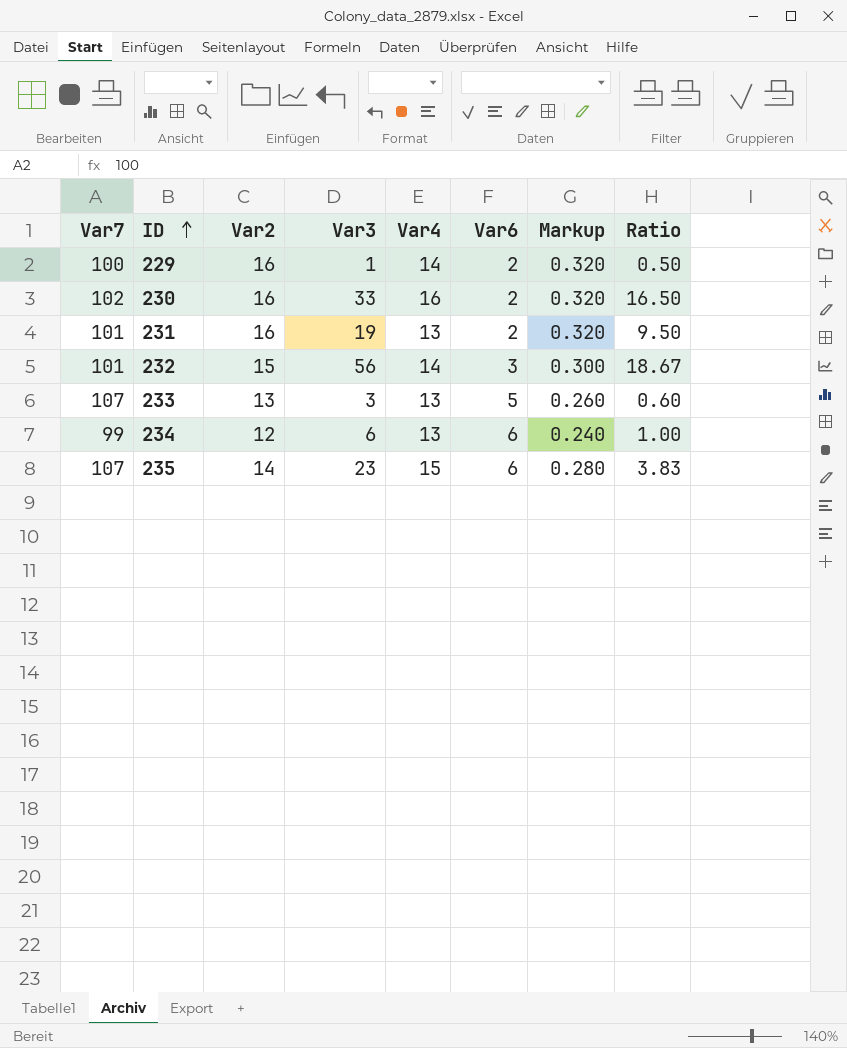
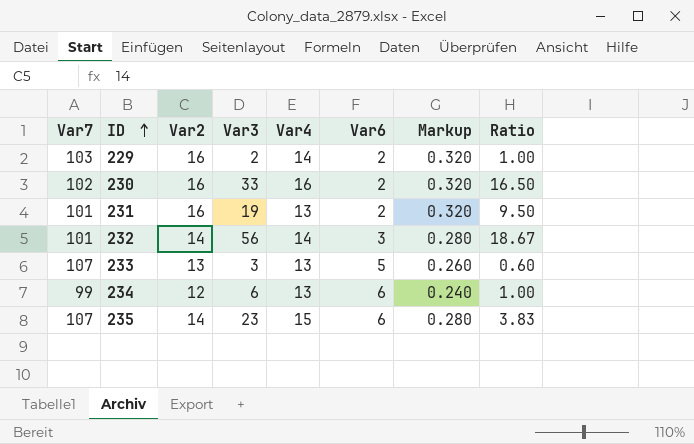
229 | Var7: 100 -> 103
229 | Var3: 1 -> 2
229 | Ratio: 0.50 -> 1.00
232 | Var2: 15 -> 14
232 | Markup: 0.300 -> 0.280

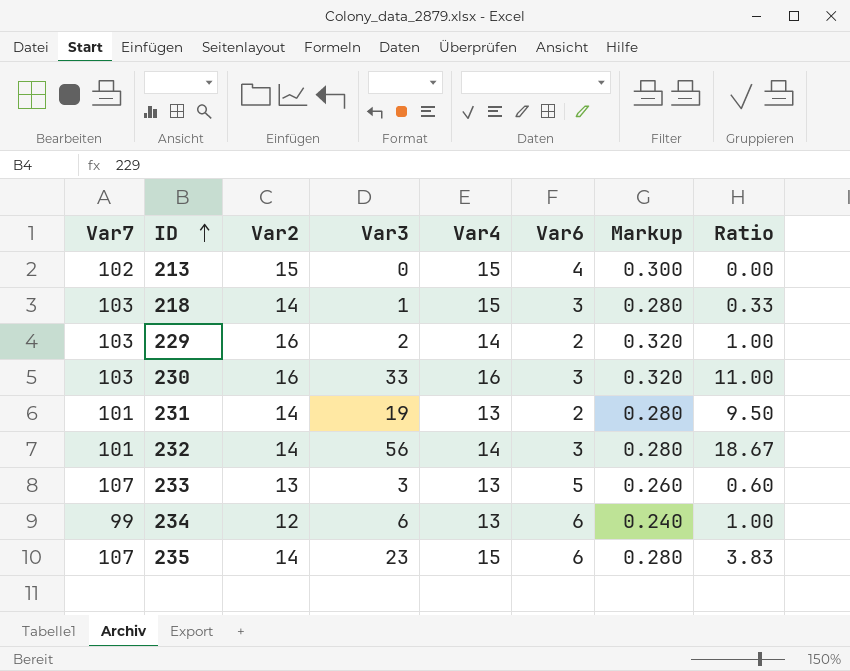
row 213: none -> 102 | 15 | 0 | 15 | 4 | 0.300 | 0.00
row 218: none -> 103 | 14 | 1 | 15 | 3 | 0.280 | 0.33
230 | Var7: 102 -> 103
230 | Var6: 2 -> 3
230 | Ratio: 16.50 -> 11.00
231 | Var2: 16 -> 14
231 | Markup: 0.320 -> 0.280

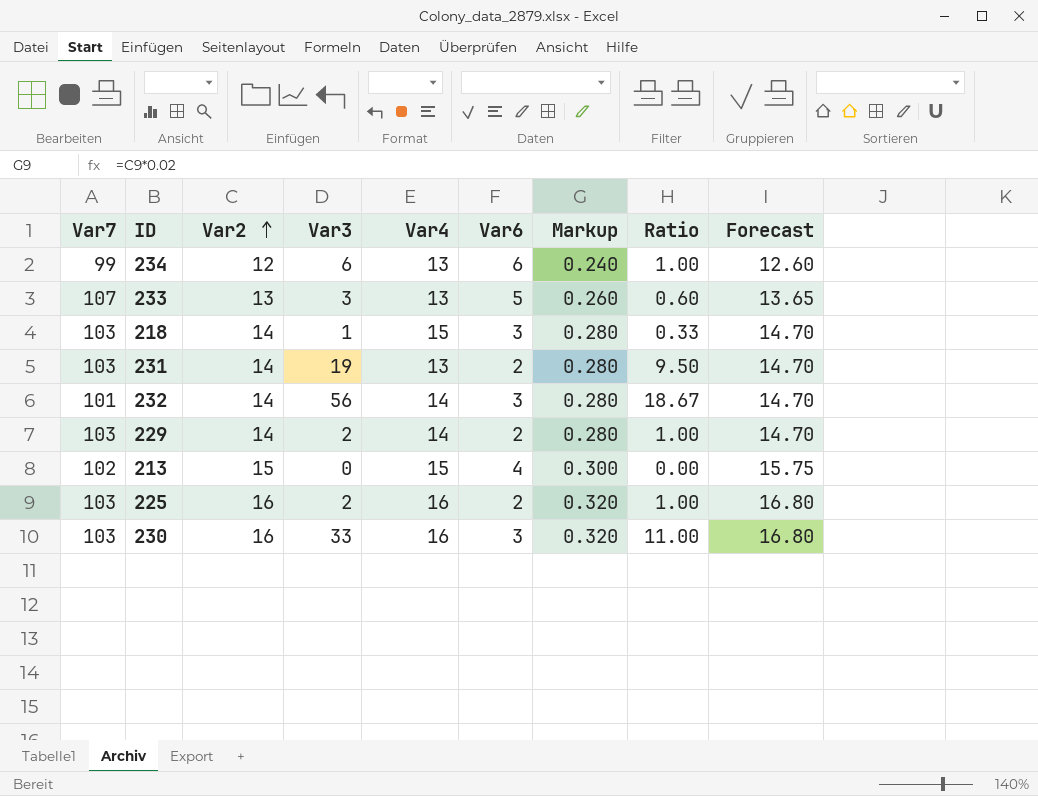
row order: ID ascending -> Var2 ascending
column Forecast | formula: none -> [Var2] * 1.05
row 235: 107 | 14 | 23 | 15 | 6 | 0.280 | 3.83 -> none
231 | Var7: 101 -> 103
229 | Var2: 16 -> 14
229 | Markup: 0.320 -> 0.280
row 225: none -> 103 | 16 | 2 | 16 | 2 | 0.320 | 1.00 | 16.80

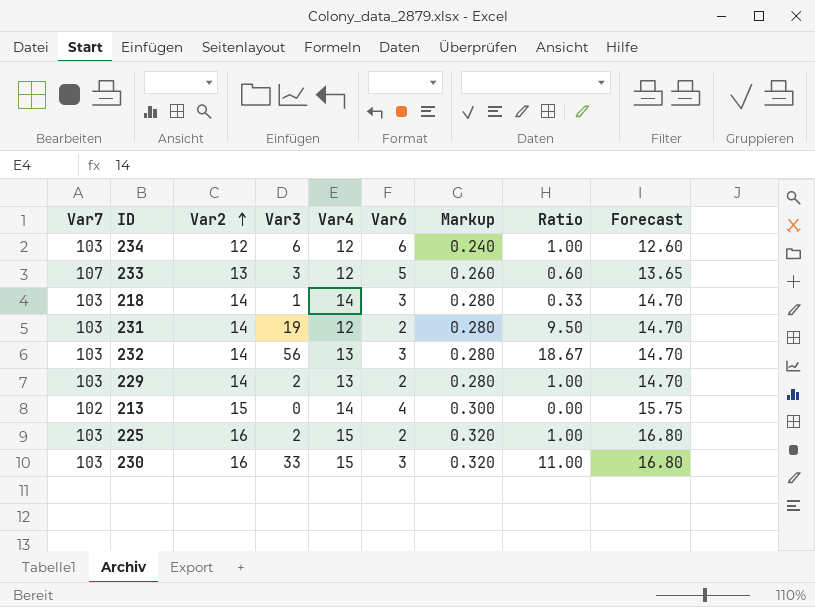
234 | Var7: 99 -> 103
234 | Var4: 13 -> 12
233 | Var4: 13 -> 12
218 | Var4: 15 -> 14
231 | Var4: 13 -> 12
232 | Var7: 101 -> 103
232 | Var4: 14 -> 13
229 | Var4: 14 -> 13
213 | Var4: 15 -> 14
225 | Var4: 16 -> 15
230 | Var4: 16 -> 15

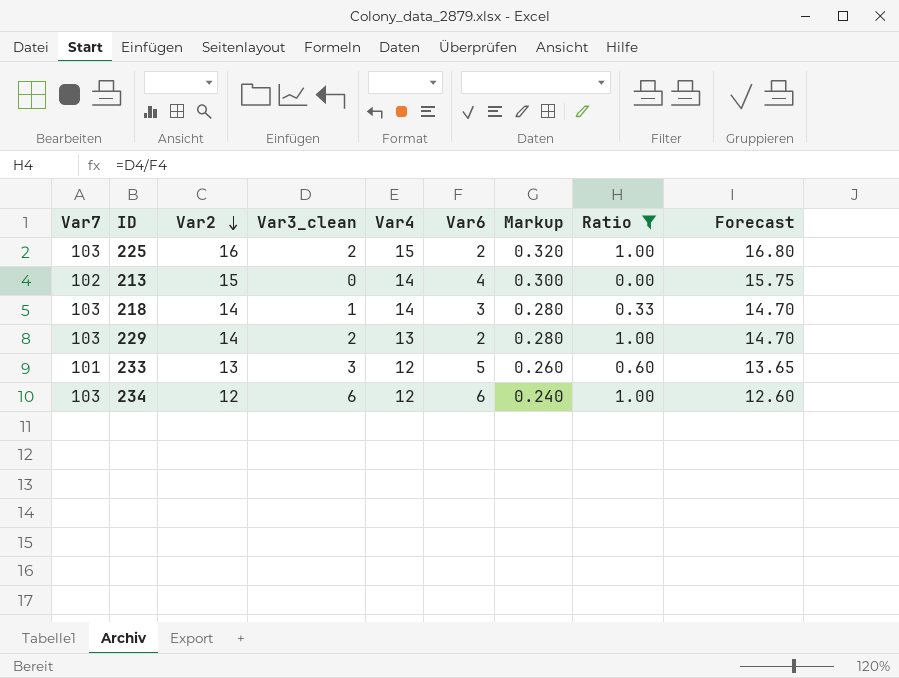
filter: none -> Ratio <= 1.00
row order: Var2 ascending -> Var2 descending
column name: Var3 -> Var3_clean
233 | Var7: 107 -> 101

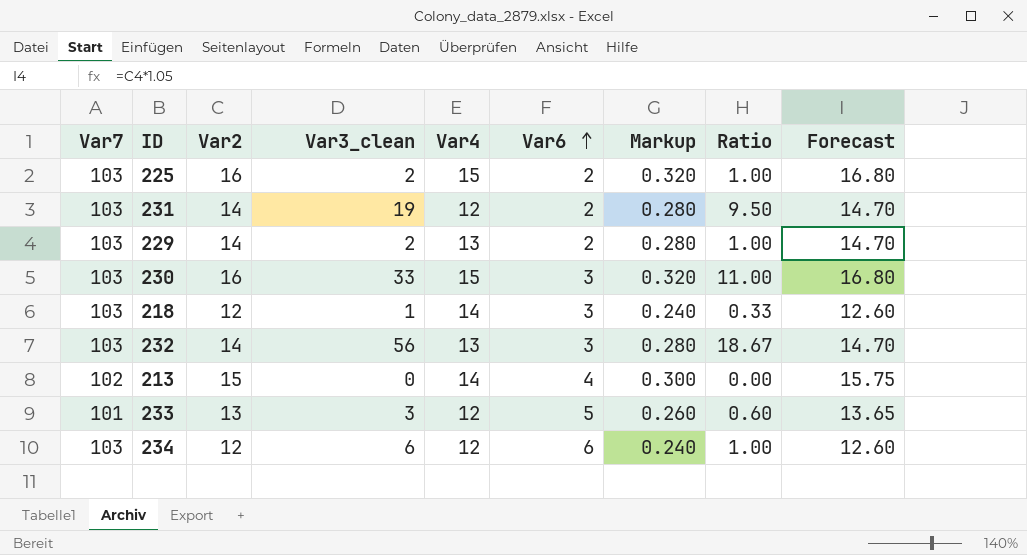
filter: Ratio <= 1.00 -> none
row order: Var2 descending -> Var6 ascending
218 | Var2: 14 -> 12
218 | Markup: 0.280 -> 0.240
218 | Forecast: 14.70 -> 12.60

